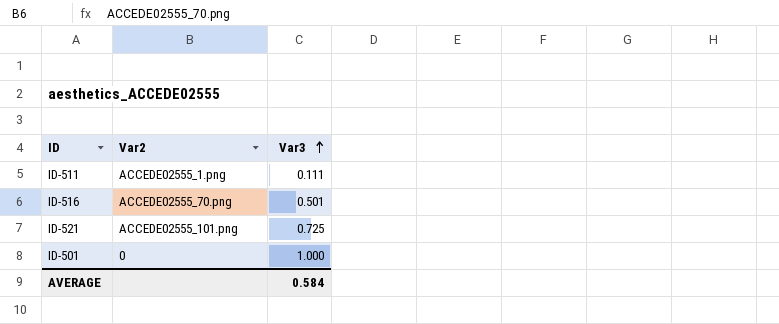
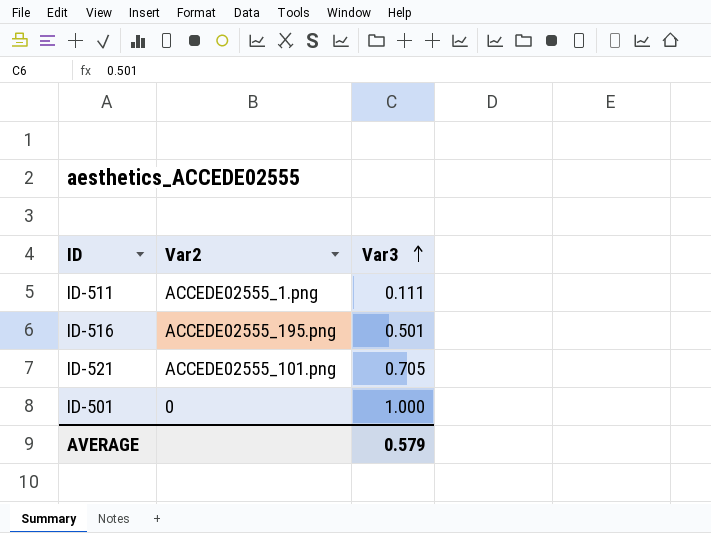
ID-516 | Var2: ACCEDE02555_70.png -> ACCEDE02555_195.png
ID-521 | Var3: 0.725 -> 0.705
AVERAGE | Var3: 0.584 -> 0.579

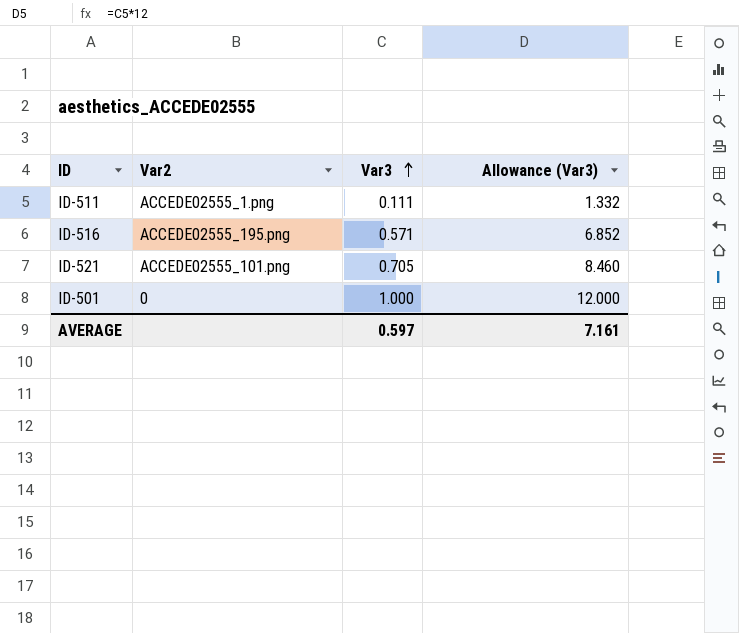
column Allowance (Var3) | formula: none -> [Var3] * 12
ID-516 | Var3: 0.501 -> 0.571
AVERAGE | Var3: 0.579 -> 0.597

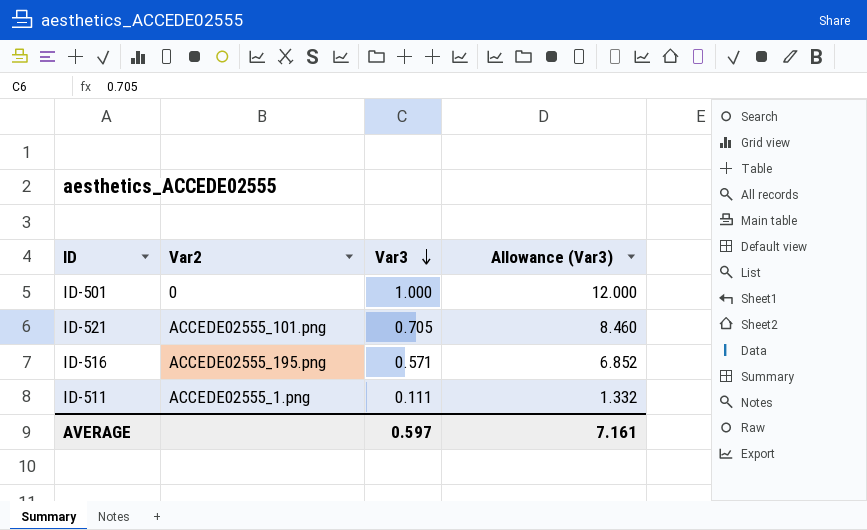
row order: Var3 ascending -> Var3 descending

